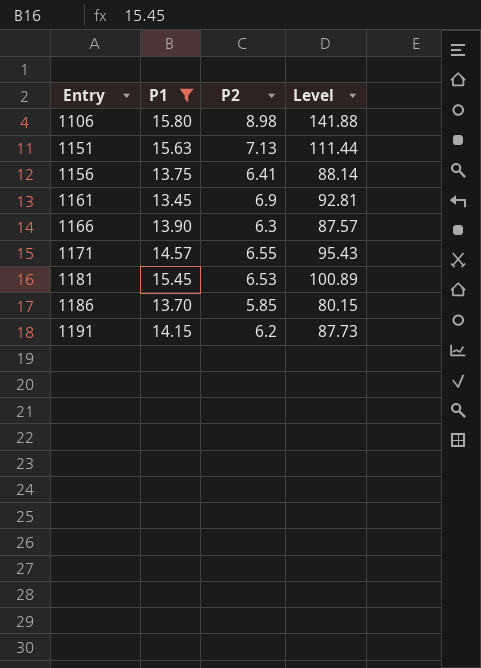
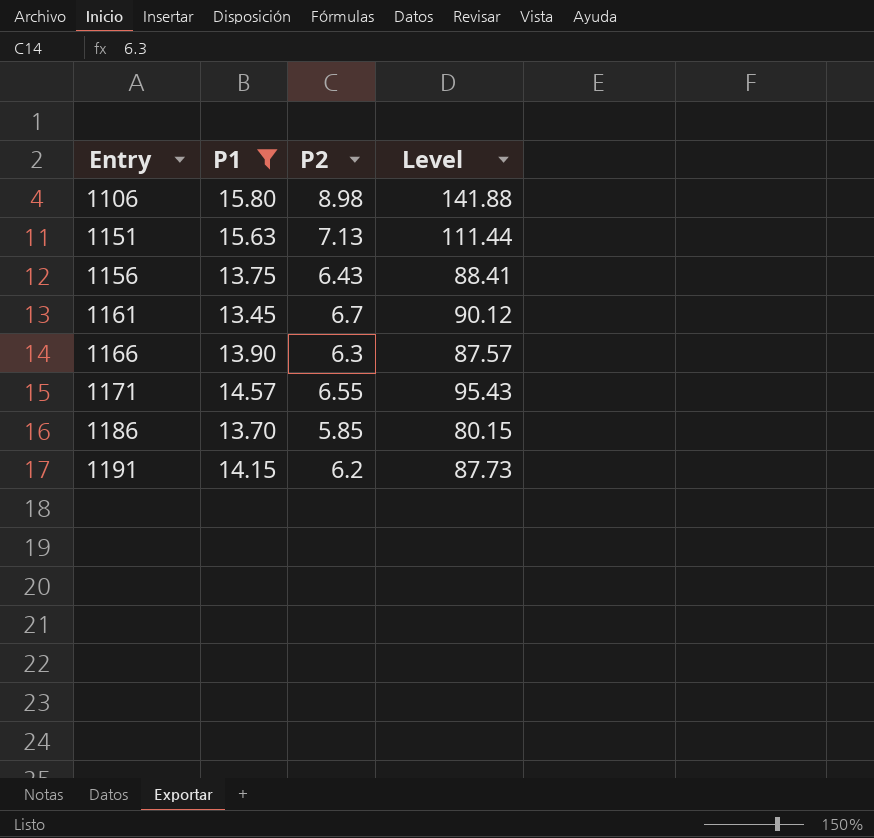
row 1181: 15.45 | 6.53 | 100.89 -> none
1156 | P2: 6.41 -> 6.43
1156 | Level: 88.14 -> 88.41
1161 | P2: 6.9 -> 6.7
1161 | Level: 92.81 -> 90.12

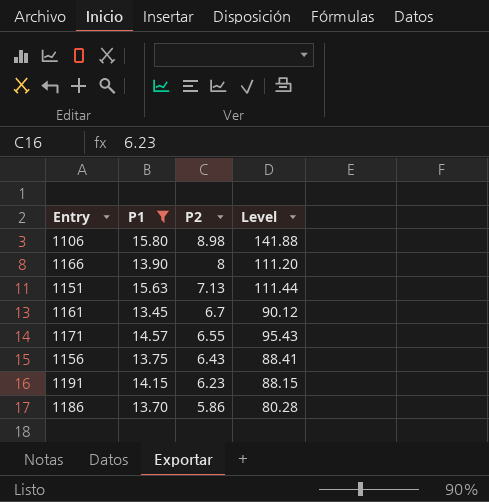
row order: Entry ascending -> P2 descending
1166 | P2: 6.3 -> 8
1166 | Level: 87.57 -> 111.20
1191 | P2: 6.2 -> 6.23
1191 | Level: 87.73 -> 88.15
1186 | P2: 5.85 -> 5.86
1186 | Level: 80.15 -> 80.28

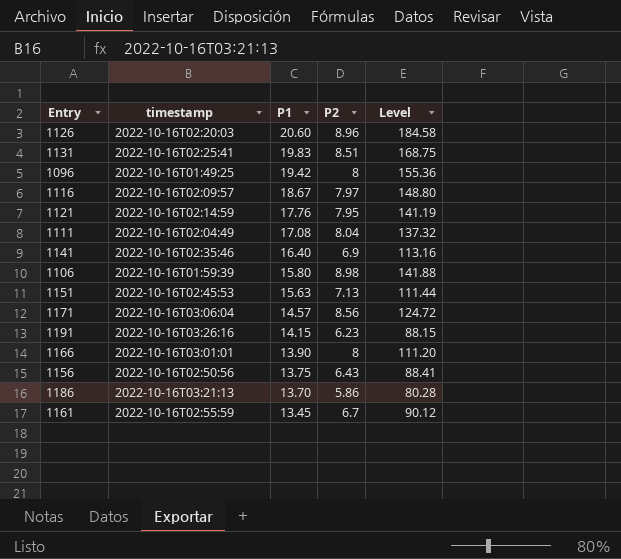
filter: P1 <= 15.80 -> none
row order: P2 descending -> P1 descending
column timestamp | position: none -> 2
1171 | P2: 6.55 -> 8.56
1171 | Level: 95.43 -> 124.72

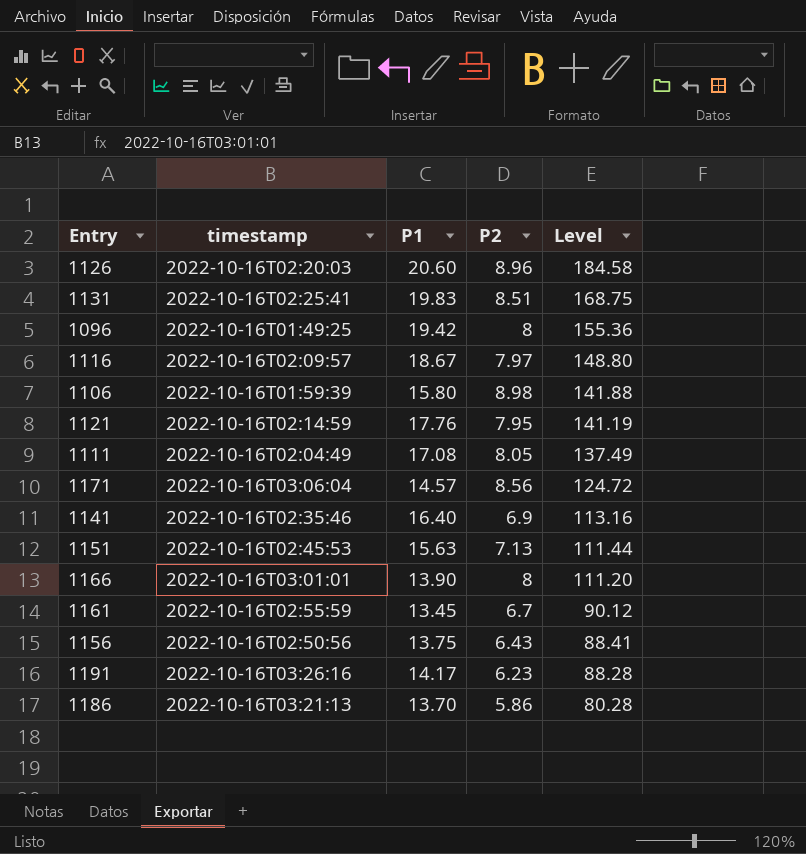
row order: P1 descending -> Level descending
1111 | P2: 8.04 -> 8.05
1111 | Level: 137.32 -> 137.49
1191 | P1: 14.15 -> 14.17
1191 | Level: 88.15 -> 88.28

